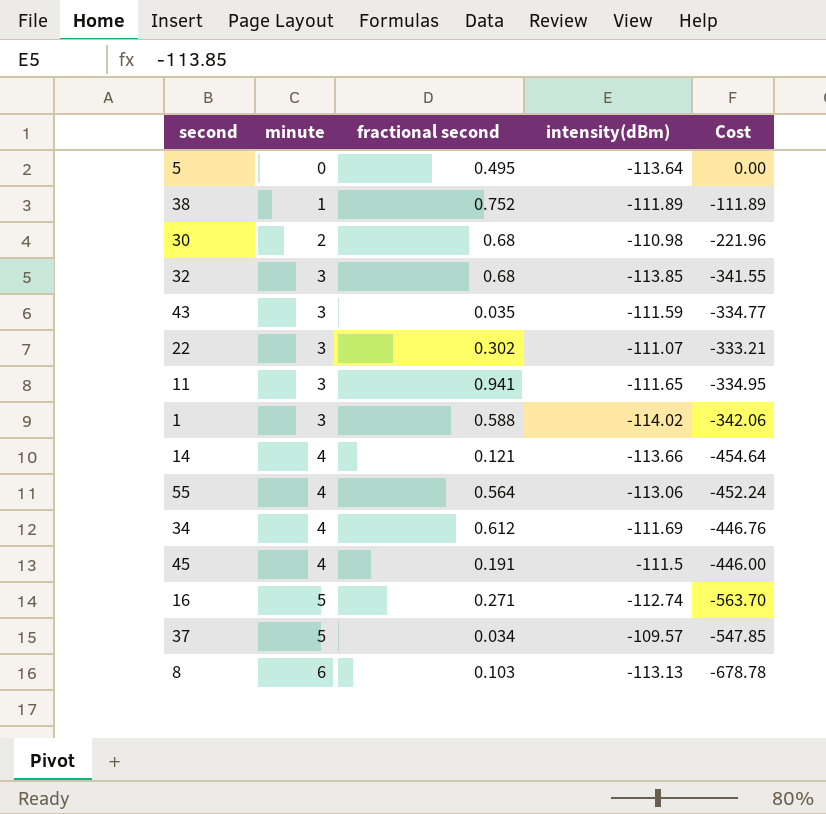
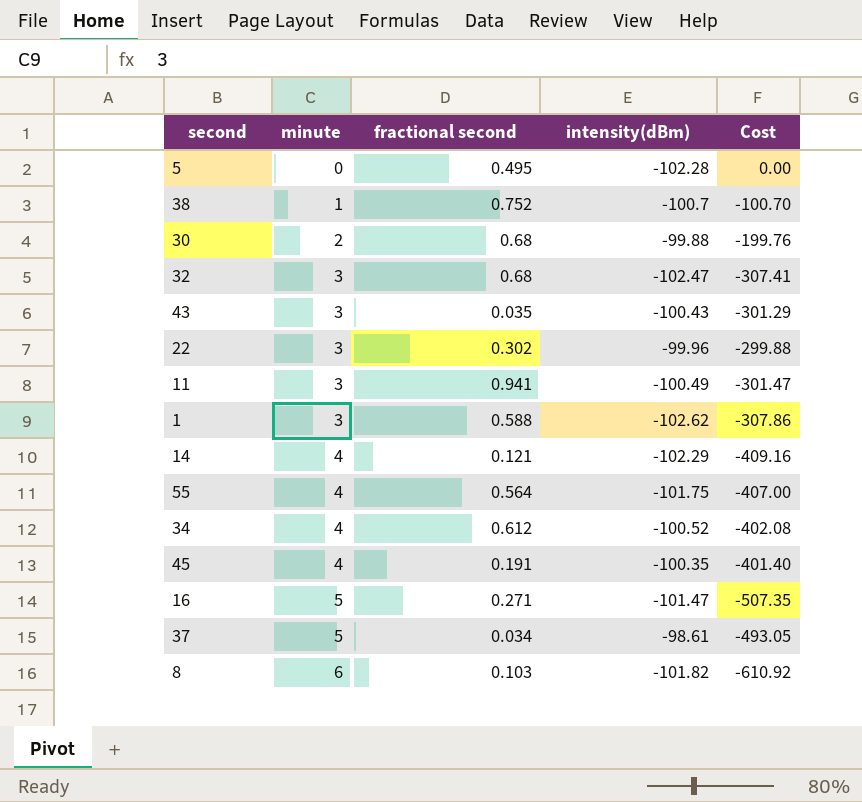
5 | intensity(dBm): -113.64 -> -102.28
38 | intensity(dBm): -111.89 -> -100.7
38 | Cost: -111.89 -> -100.70
30 | intensity(dBm): -110.98 -> -99.88
30 | Cost: -221.96 -> -199.76
32 | intensity(dBm): -113.85 -> -102.47
32 | Cost: -341.55 -> -307.41
43 | intensity(dBm): -111.59 -> -100.43
43 | Cost: -334.77 -> -301.29
22 | intensity(dBm): -111.07 -> -99.96
22 | Cost: -333.21 -> -299.88
11 | intensity(dBm): -111.65 -> -100.49
11 | Cost: -334.95 -> -301.47
1 | intensity(dBm): -114.02 -> -102.62
1 | Cost: -342.06 -> -307.86
14 | intensity(dBm): -113.66 -> -102.29
14 | Cost: -454.64 -> -409.16
55 | intensity(dBm): -113.06 -> -101.75
55 | Cost: -452.24 -> -407.00
34 | intensity(dBm): -111.69 -> -100.52
34 | Cost: -446.76 -> -402.08
45 | intensity(dBm): -111.5 -> -100.35
45 | Cost: -446.00 -> -401.40
16 | intensity(dBm): -112.74 -> -101.47
16 | Cost: -563.70 -> -507.35
37 | intensity(dBm): -109.57 -> -98.61
37 | Cost: -547.85 -> -493.05
8 | intensity(dBm): -113.13 -> -101.82
8 | Cost: -678.78 -> -610.92

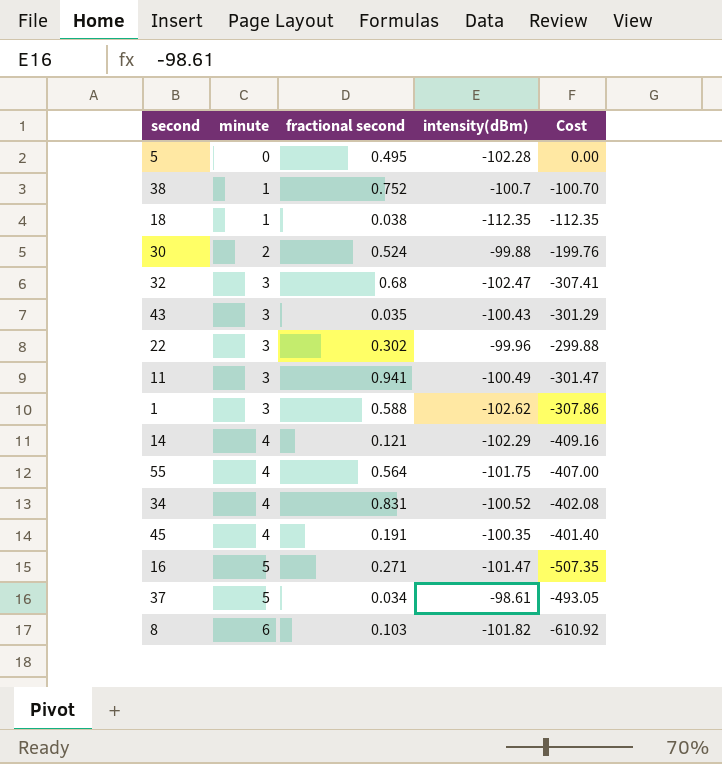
row 18: none -> 1 | 0.038 | -112.35 | -112.35
30 | fractional second: 0.68 -> 0.524
34 | fractional second: 0.612 -> 0.831

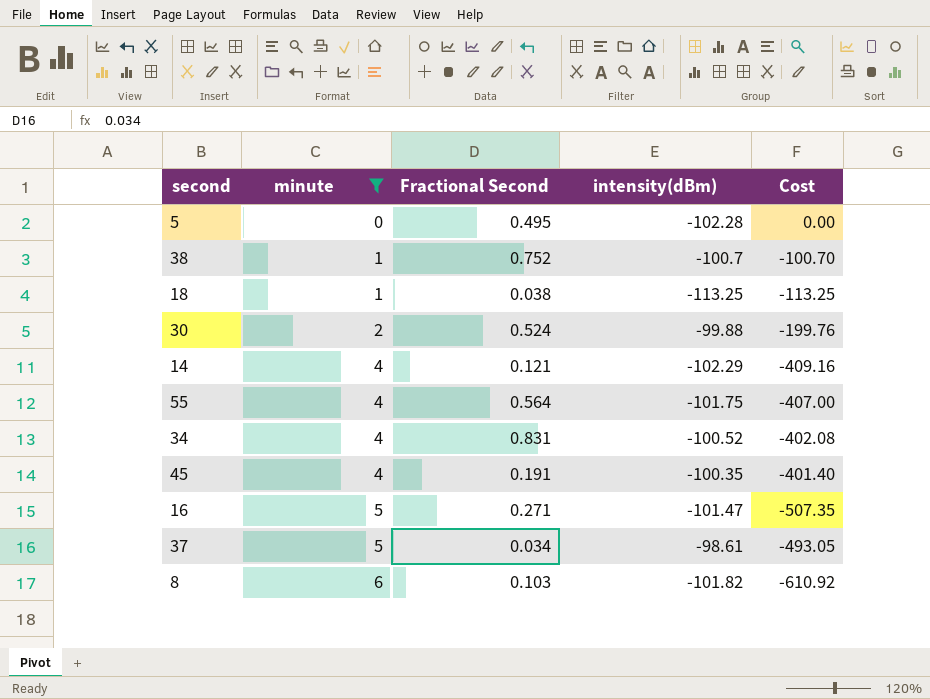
filter: none -> minute != 3
column name: fractional second -> Fractional Second
18 | intensity(dBm): -112.35 -> -113.25
18 | Cost: -112.35 -> -113.25

